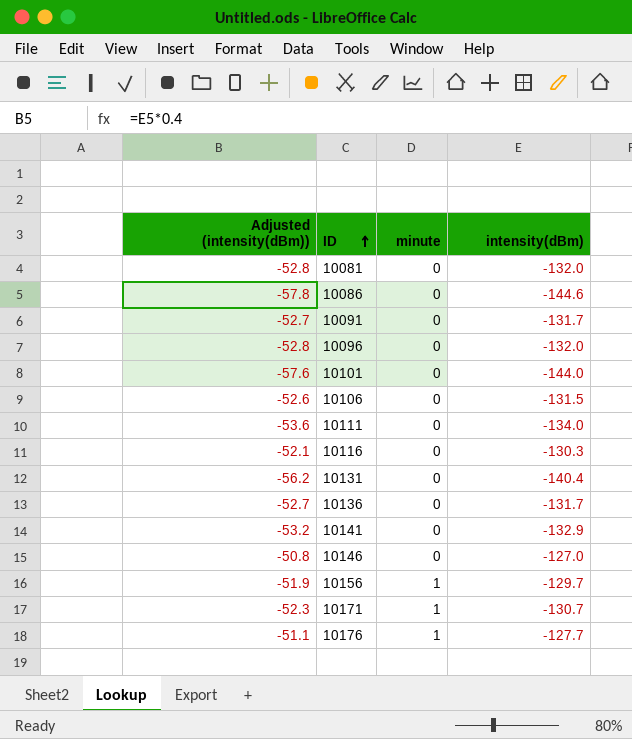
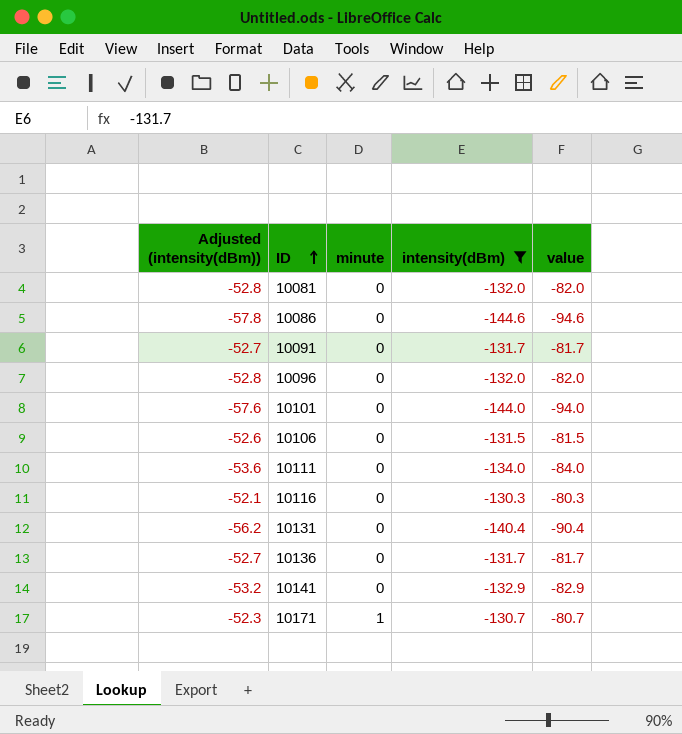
filter: none -> intensity(dBm) <= -130.3
column value | formula: none -> [intensity(dBm)] + 50

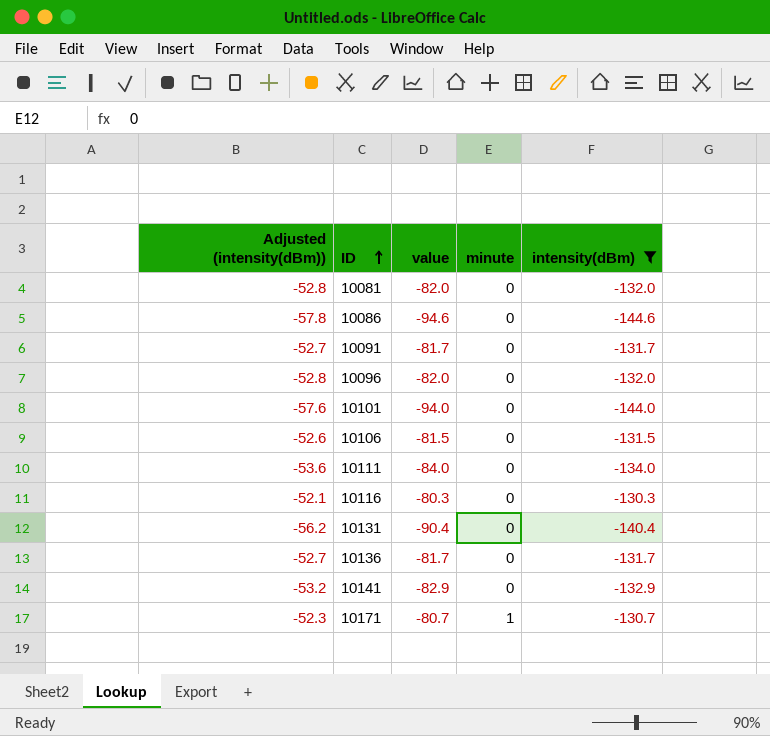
column value | position: 5 -> 3

